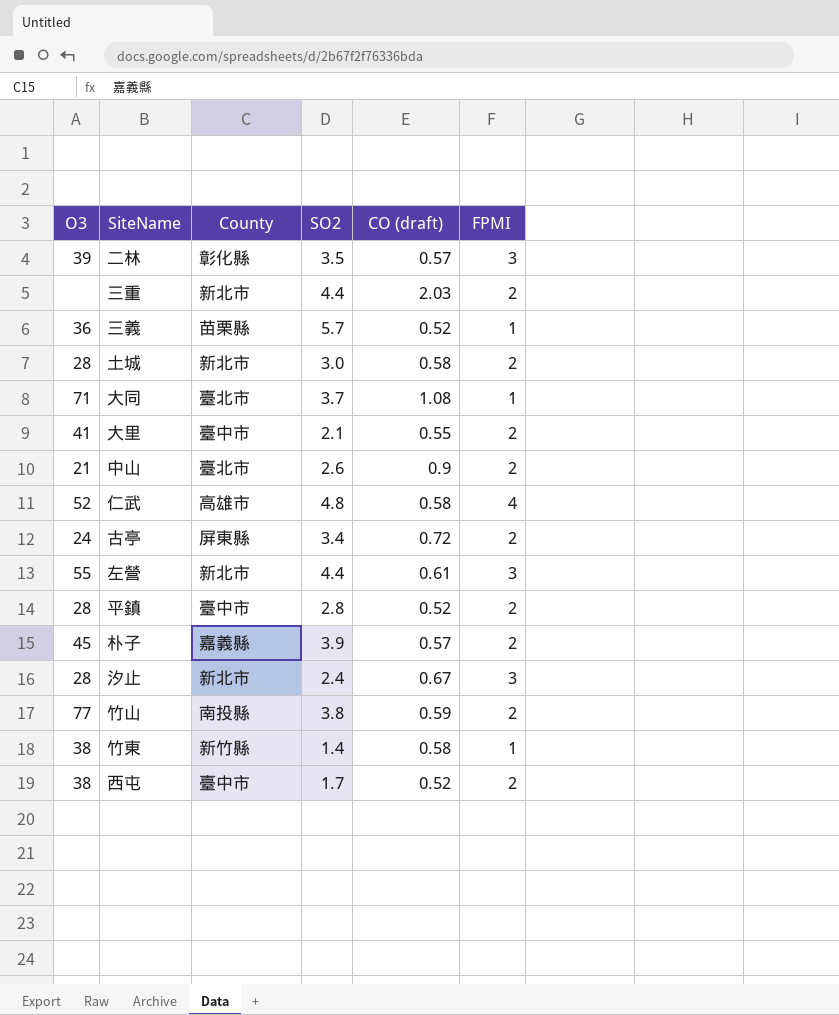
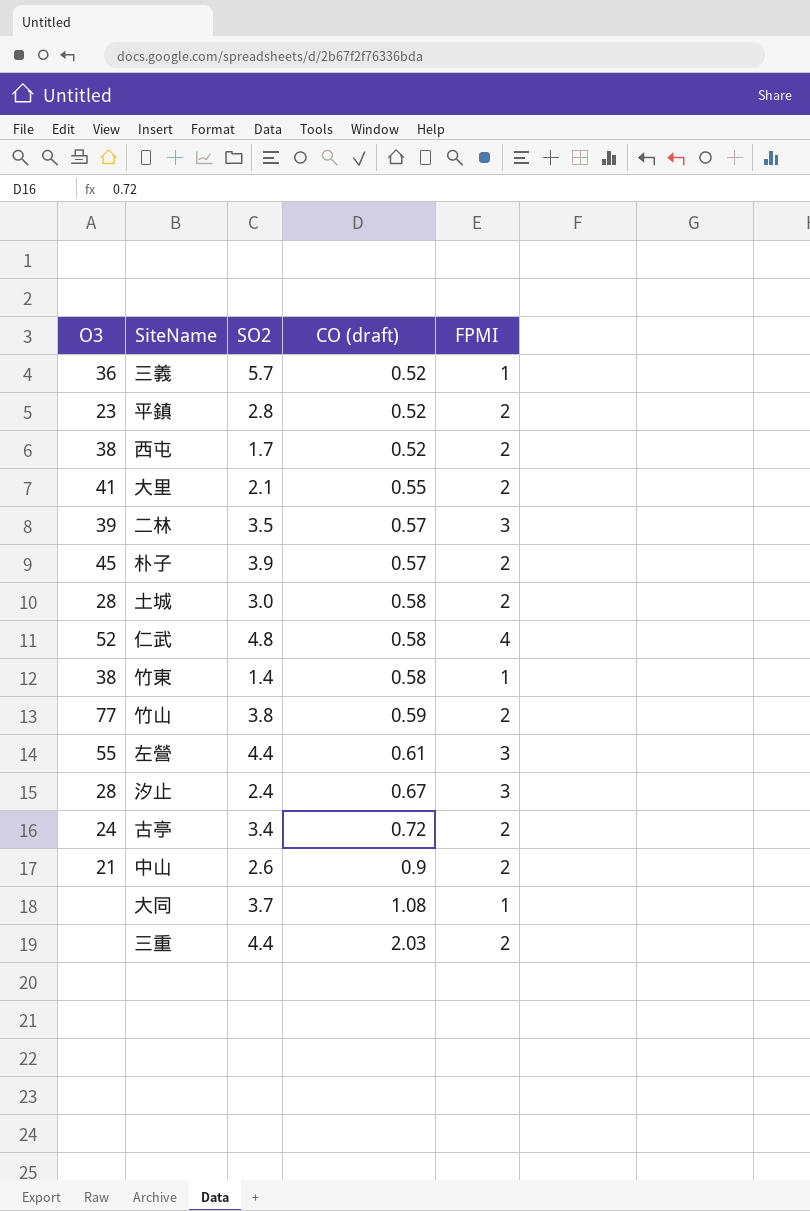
row order: none -> CO (draft) ascending
column County | position: 3 -> none
平鎮 | O3: 28 -> 23
大同 | O3: 71 -> none

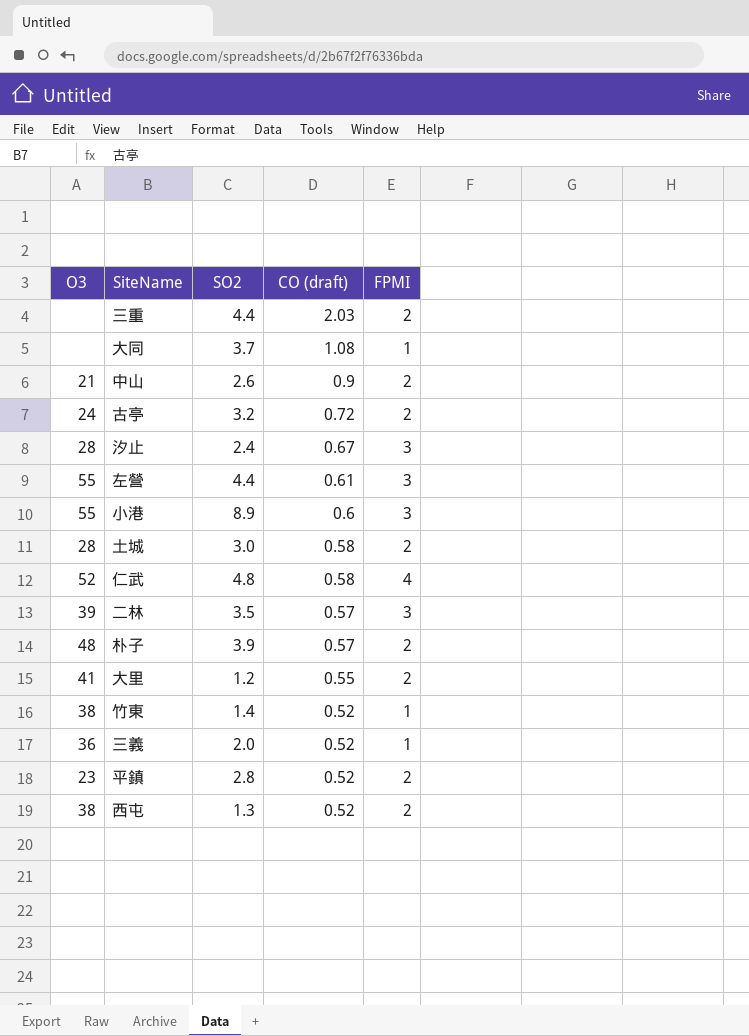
row order: CO (draft) ascending -> CO (draft) descending
row 竹山: 77 | 3.8 | 0.59 | 2 -> none
古亭 | SO2: 3.4 -> 3.2
row 小港: none -> 55 | 8.9 | 0.6 | 3
朴子 | O3: 45 -> 48
大里 | SO2: 2.1 -> 1.2
竹東 | CO (draft): 0.58 -> 0.52
三義 | SO2: 5.7 -> 2.0
西屯 | SO2: 1.7 -> 1.3

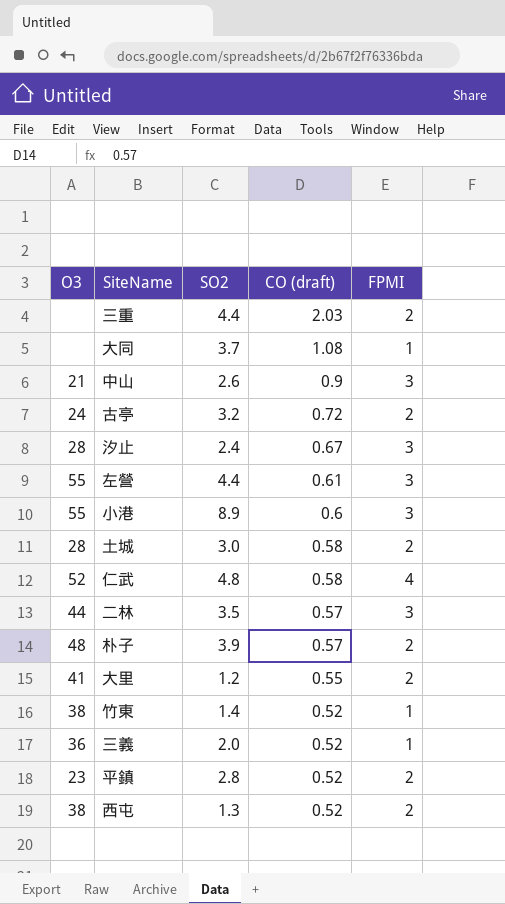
中山 | FPMI: 2 -> 3
二林 | O3: 39 -> 44

